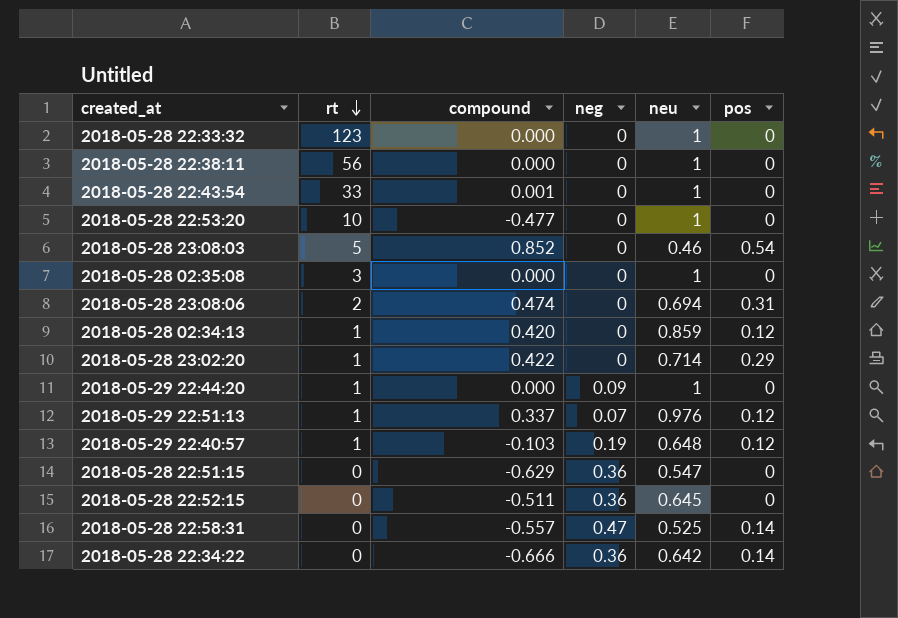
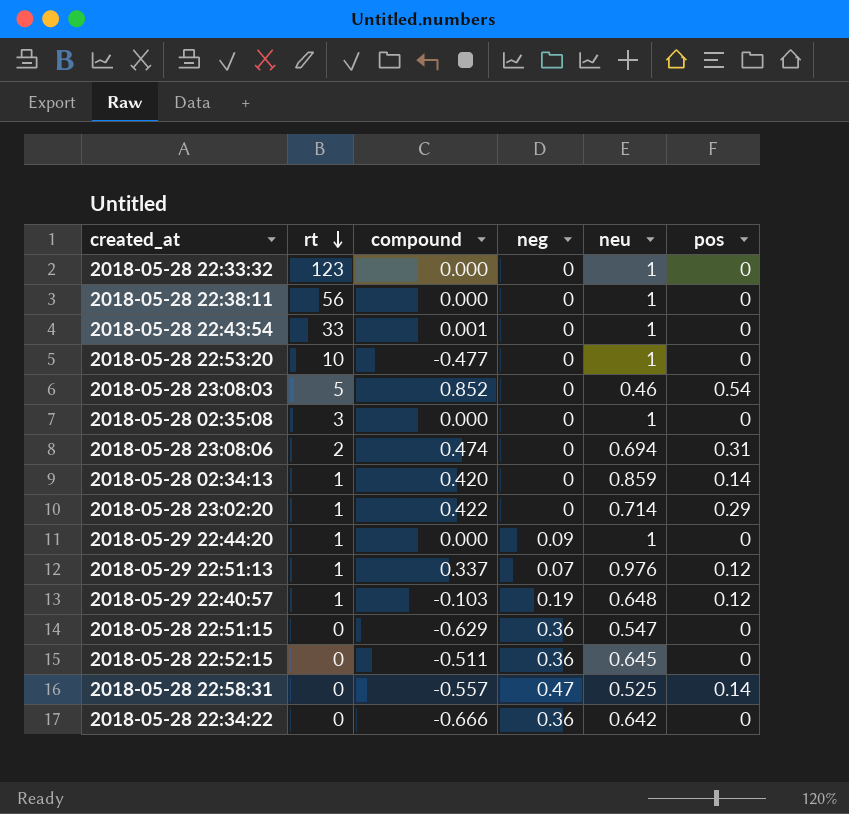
2018-05-28 02:34:13 | pos: 0.12 -> 0.14
2018-05-28 22:34:22 | pos: 0.14 -> 0

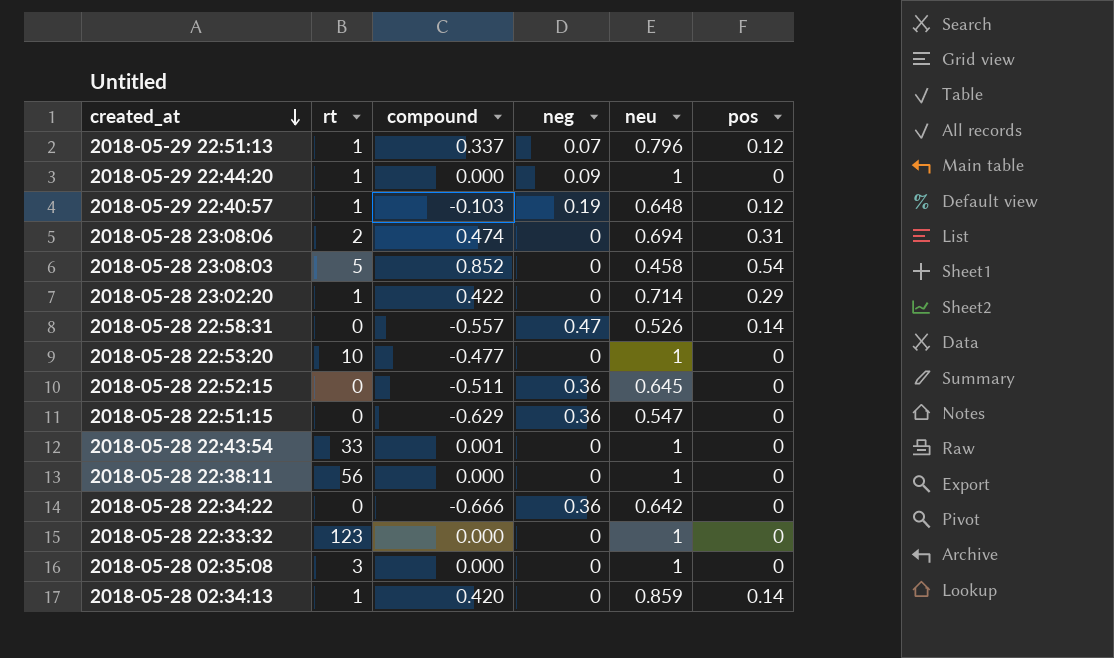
row order: rt descending -> created_at descending
2018-05-29 22:51:13 | neu: 0.976 -> 0.796
2018-05-28 23:08:03 | neu: 0.46 -> 0.458
2018-05-28 22:58:31 | neu: 0.525 -> 0.526

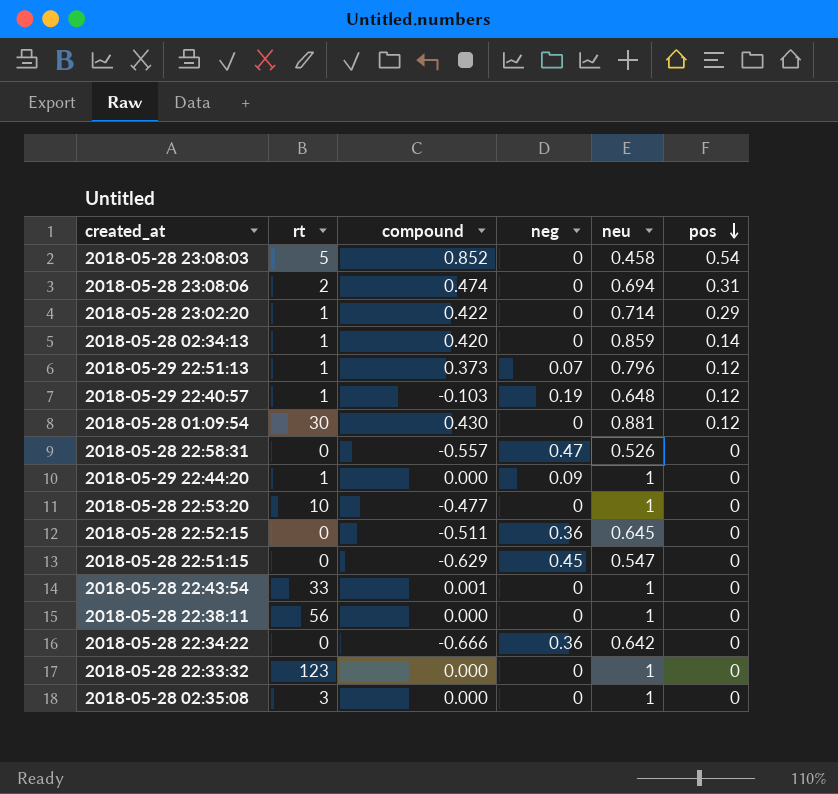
row order: created_at descending -> pos descending
2018-05-29 22:51:13 | compound: 0.337 -> 0.373
row 2018-05-28 01:09:54: none -> 30 | 0.430 | 0 | 0.881 | 0.12
2018-05-28 22:58:31 | pos: 0.14 -> 0
2018-05-28 22:51:15 | neg: 0.36 -> 0.45

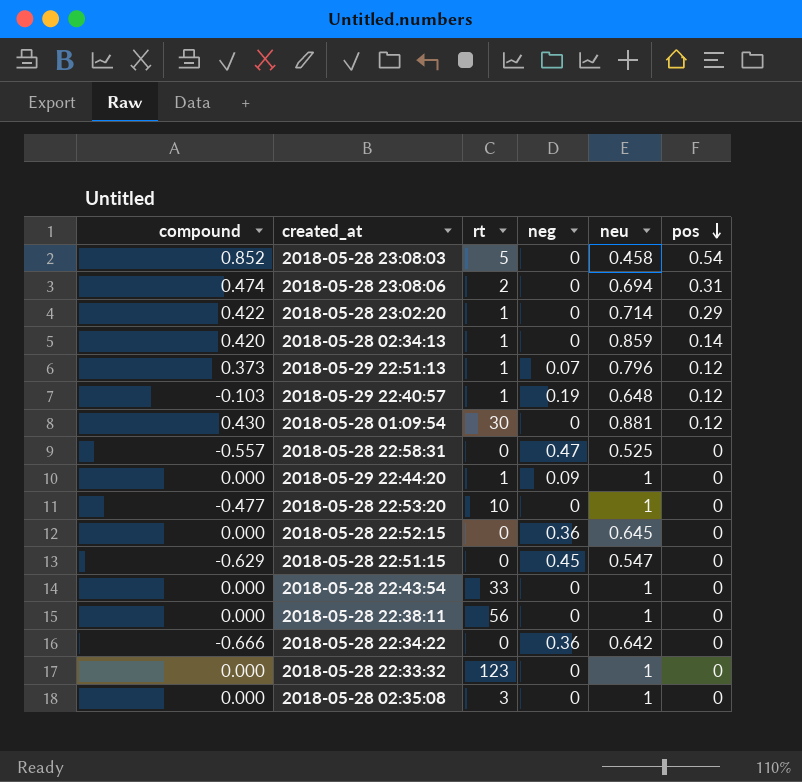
column compound | position: 3 -> 1
2018-05-28 22:58:31 | neu: 0.526 -> 0.525
2018-05-28 22:52:15 | compound: -0.511 -> 0.000
2018-05-28 22:43:54 | compound: 0.001 -> 0.000

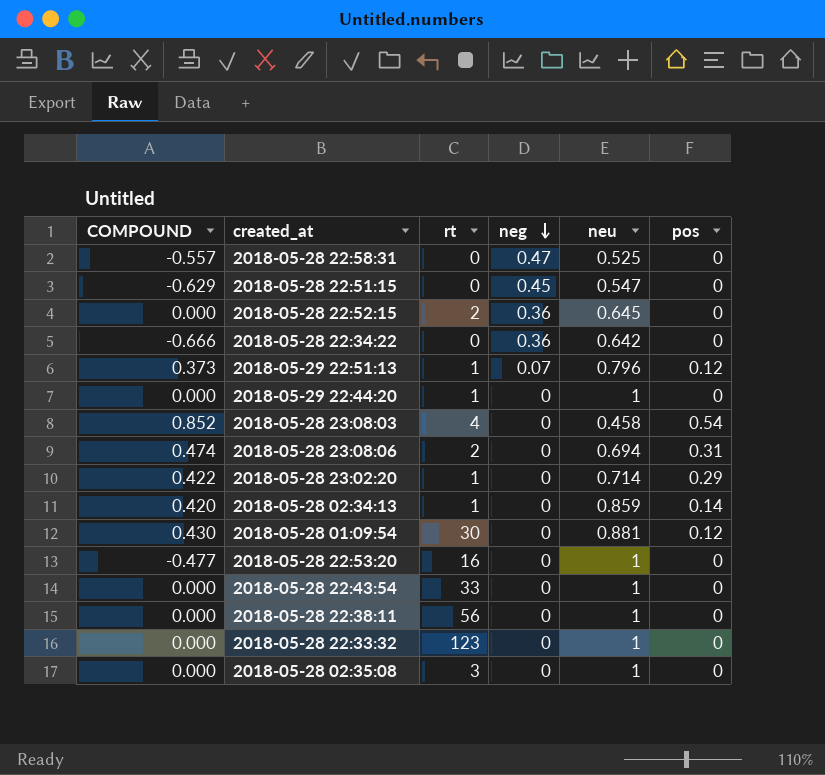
row order: pos descending -> neg descending
column name: compound -> COMPOUND
row 2018-05-29 22:40:57: -0.103 | 1 | 0.19 | 0.648 | 0.12 -> none
2018-05-28 22:52:15 | rt: 0 -> 2
2018-05-29 22:44:20 | neg: 0.09 -> 0
2018-05-28 23:08:03 | rt: 5 -> 4
2018-05-28 22:53:20 | rt: 10 -> 16

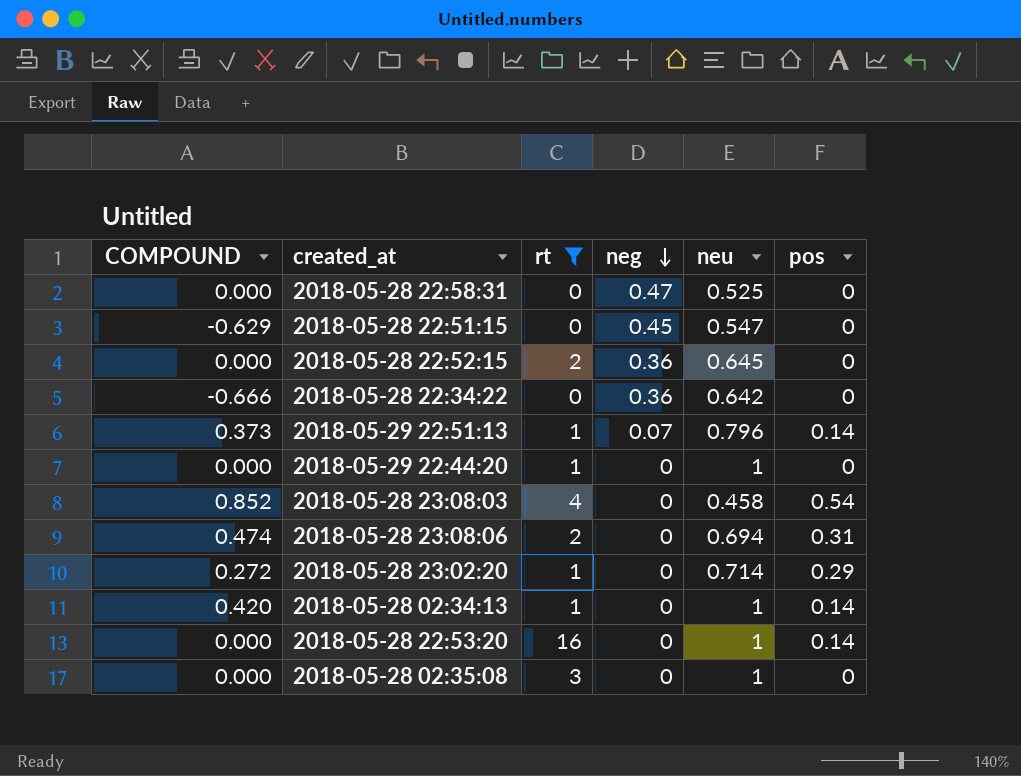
filter: none -> rt <= 16
2018-05-28 22:58:31 | COMPOUND: -0.557 -> 0.000
2018-05-29 22:51:13 | pos: 0.12 -> 0.14
2018-05-28 23:02:20 | COMPOUND: 0.422 -> 0.272
2018-05-28 02:34:13 | neu: 0.859 -> 1
2018-05-28 22:53:20 | COMPOUND: -0.477 -> 0.000
2018-05-28 22:53:20 | pos: 0 -> 0.14

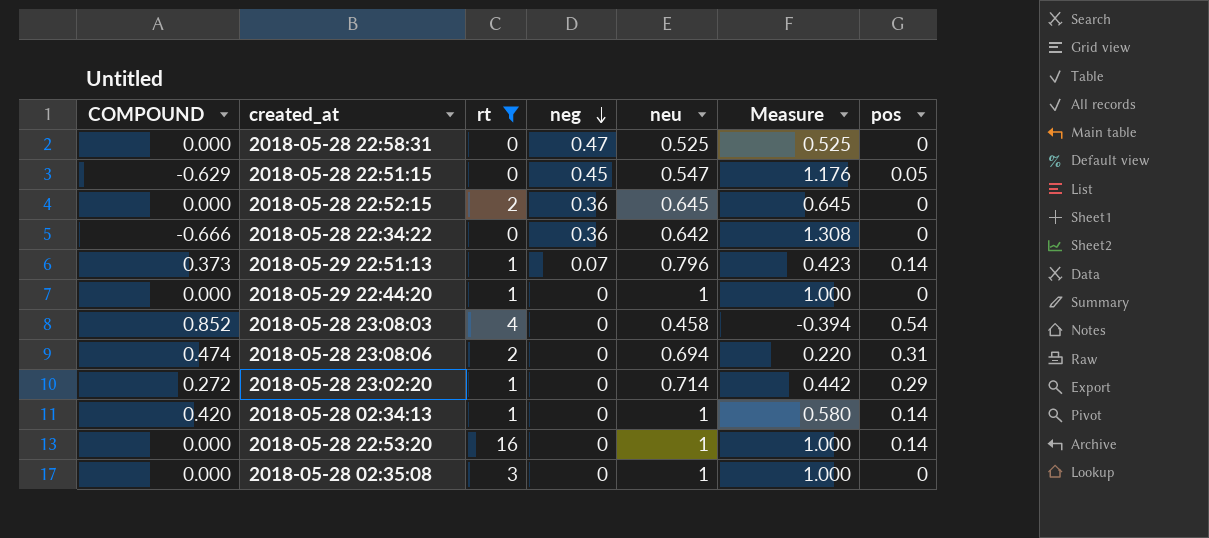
column Measure | formula: none -> [neu] - [COMPOUND]
2018-05-28 22:51:15 | pos: 0 -> 0.05

